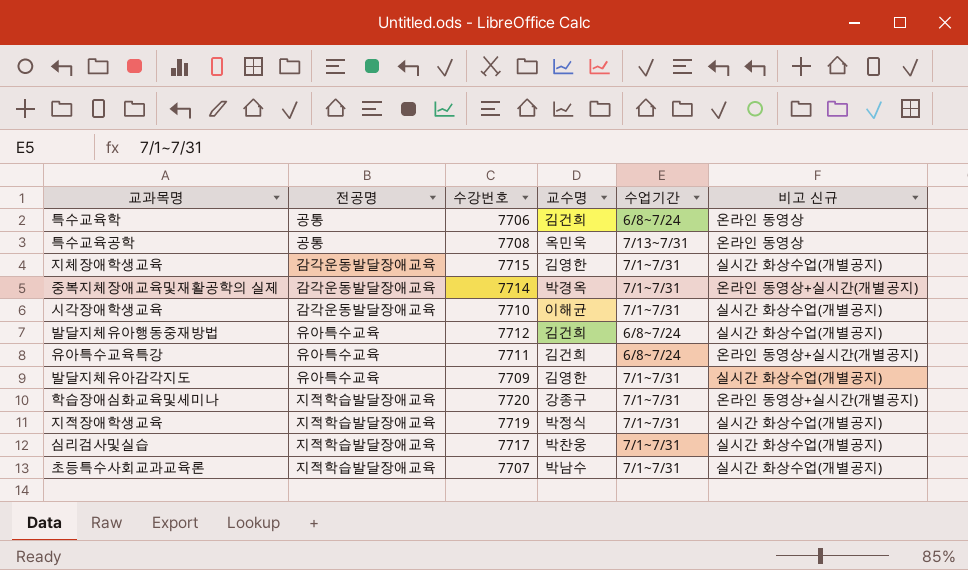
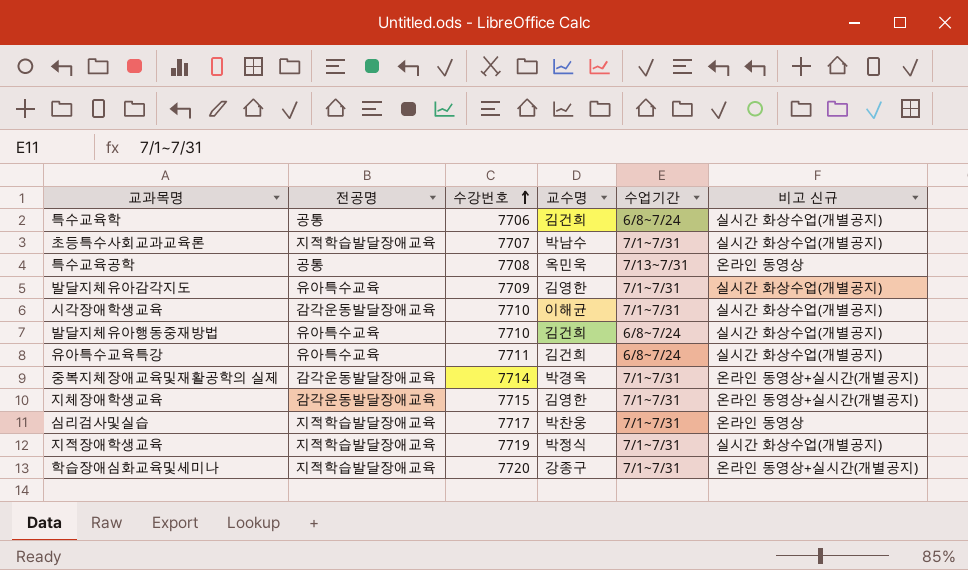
row order: none -> 수강번호 ascending
특수교육학 | 비고 신규: 온라인 동영상 -> 실시간 화상수업(개별공지)
발달지체유아행동중재방법 | 수강번호: 7712 -> 7710
유아특수교육특강 | 비고 신규: 온라인 동영상+실시간(개별공지) -> 실시간 화상수업(개별공지)
지체장애학생교육 | 비고 신규: 실시간 화상수업(개별공지) -> 온라인 동영상+실시간(개별공지)
심리검사및실습 | 비고 신규: 실시간 화상수업(개별공지) -> 온라인 동영상

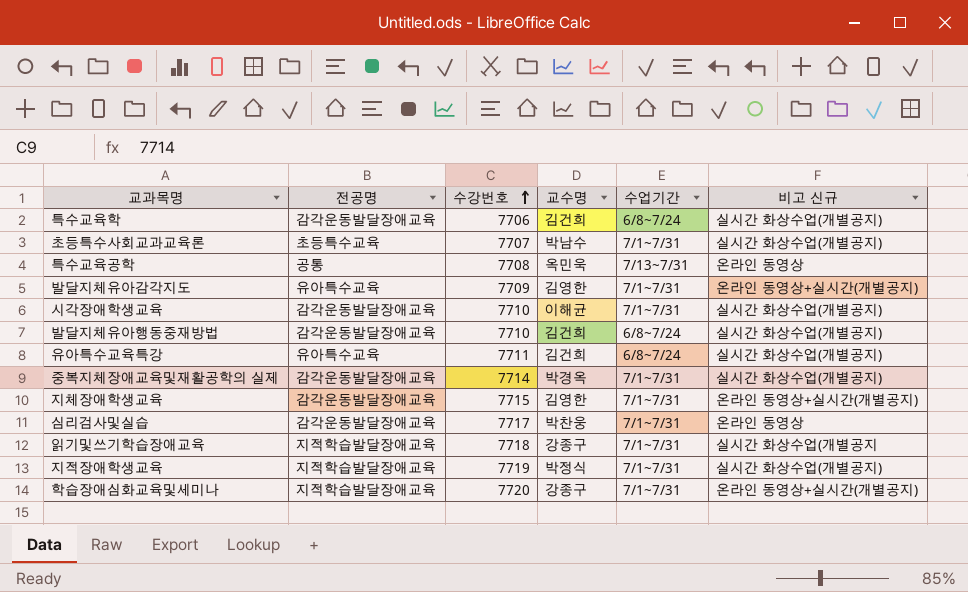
특수교육학 | 전공명: 공통 -> 감각운동발달장애교육
초등특수사회교과교육론 | 전공명: 지적학습발달장애교육 -> 초등특수교육
발달지체유아감각지도 | 비고 신규: 실시간 화상수업(개별공지) -> 온라인 동영상+실시간(개별공지)
발달지체유아행동중재방법 | 전공명: 유아특수교육 -> 감각운동발달장애교육
중복지체장애교육및재활공학의 실제 | 비고 신규: 온라인 동영상+실시간(개별공지) -> 실시간 화상수업(개별공지)
심리검사및실습 | 전공명: 지적학습발달장애교육 -> 감각운동발달장애교육
row 읽기및쓰기학습장애교육: none -> 지적학습발달장애교육 | 7718 | 강종구 | 7/1~7/31 | 실시간 화상수업(개별공지

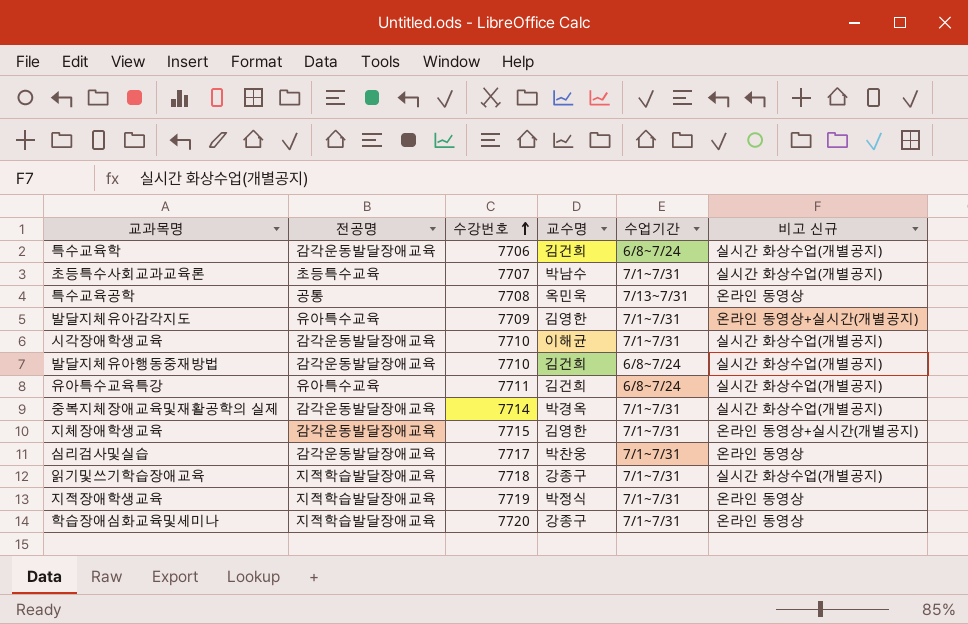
읽기및쓰기학습장애교육 | 비고 신규: 실시간 화상수업(개별공지 -> 실시간 화상수업(개별공지)
지적장애학생교육 | 비고 신규: 실시간 화상수업(개별공지) -> 온라인 동영상
학습장애심화교육및세미나 | 비고 신규: 온라인 동영상+실시간(개별공지) -> 온라인 동영상

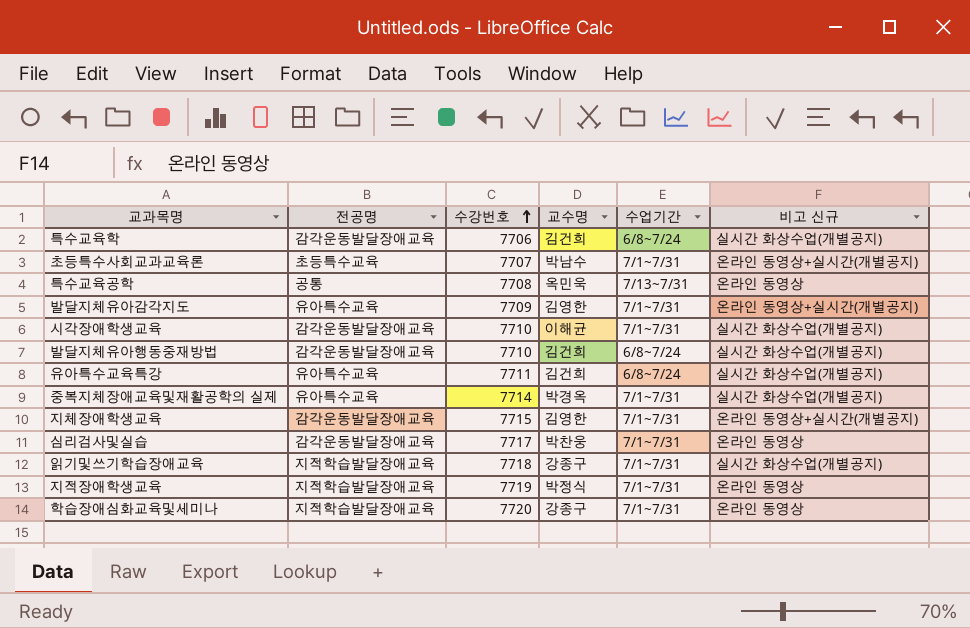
초등특수사회교과교육론 | 비고 신규: 실시간 화상수업(개별공지) -> 온라인 동영상+실시간(개별공지)
중복지체장애교육및재활공학의 실제 | 전공명: 감각운동발달장애교육 -> 유아특수교육

